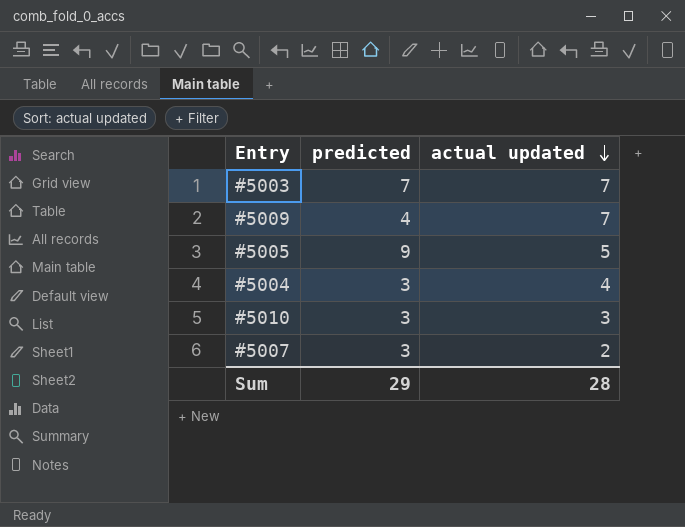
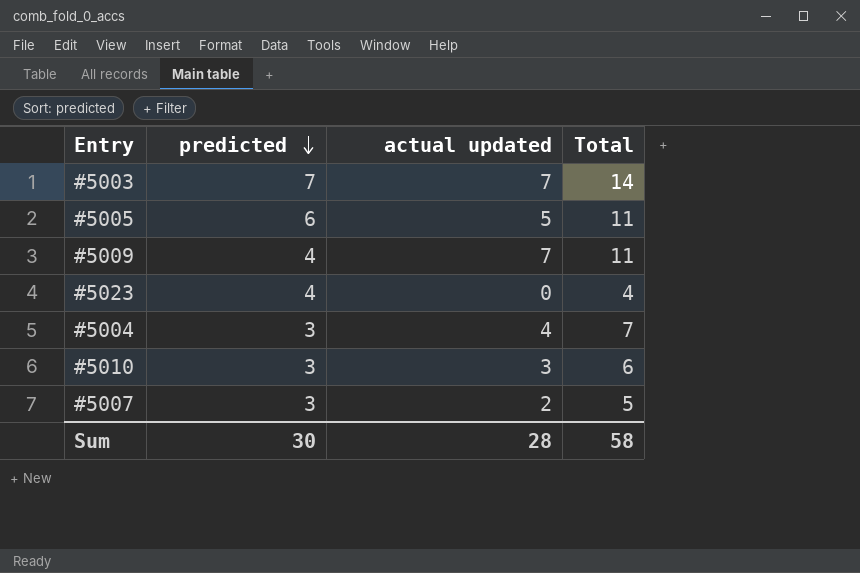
row order: actual updated descending -> predicted descending
column Total | formula: none -> [predicted] + [actual updated]
#5005 | predicted: 9 -> 6
row #5023: none -> 4 | 0 | 4
Sum | predicted: 29 -> 30

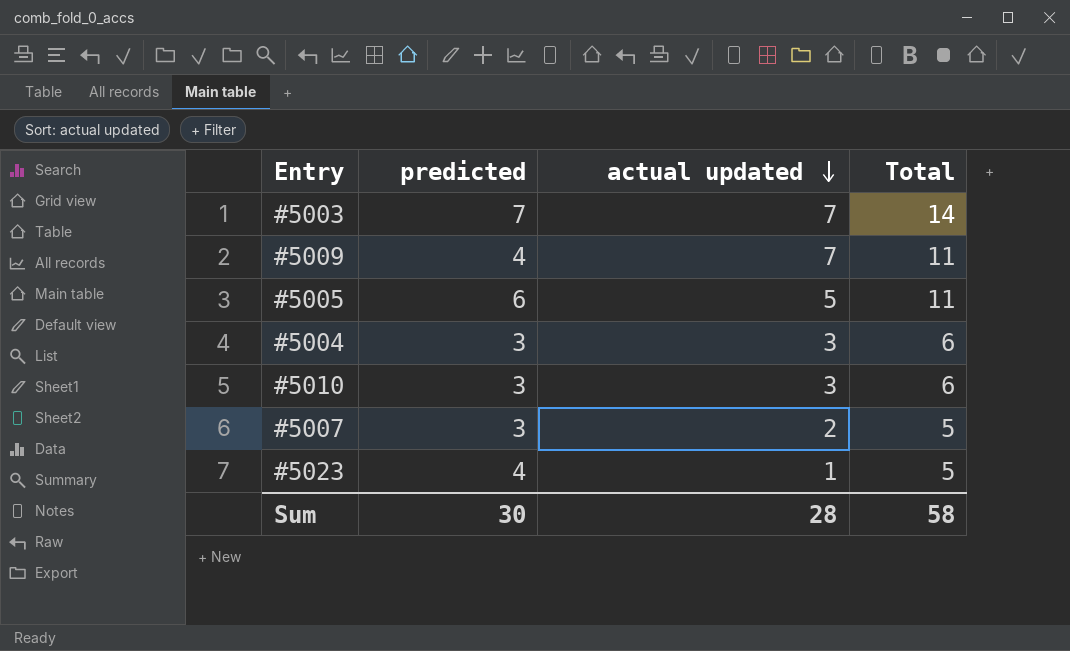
row order: predicted descending -> actual updated descending
#5004 | actual updated: 4 -> 3
#5004 | Total: 7 -> 6
#5023 | actual updated: 0 -> 1
#5023 | Total: 4 -> 5

